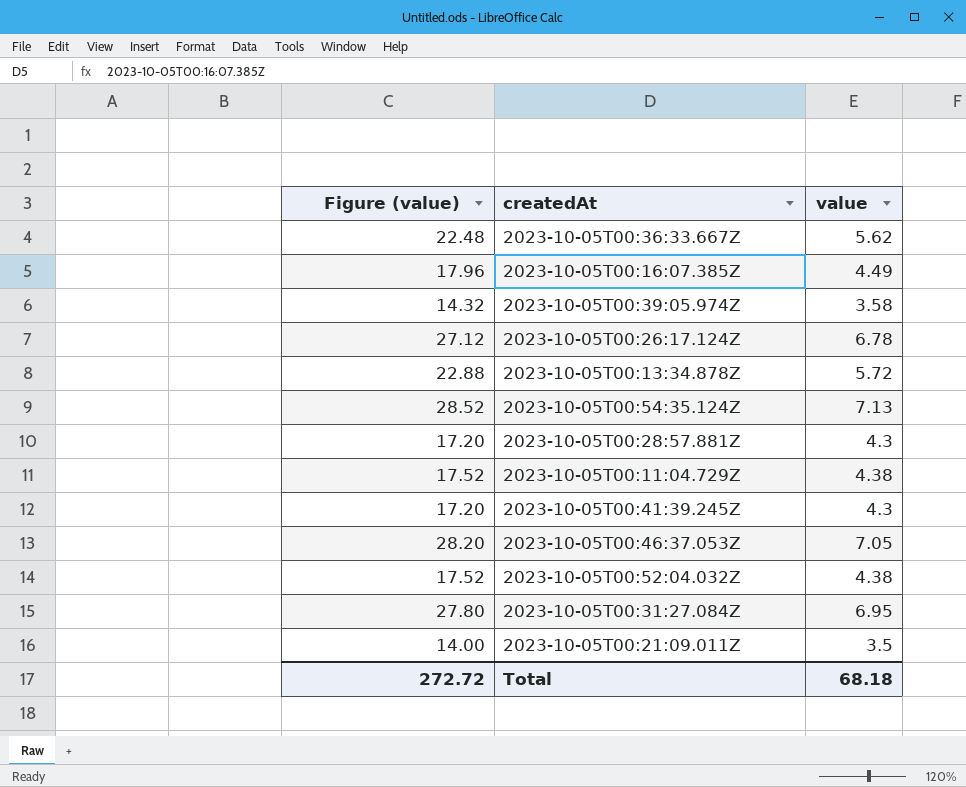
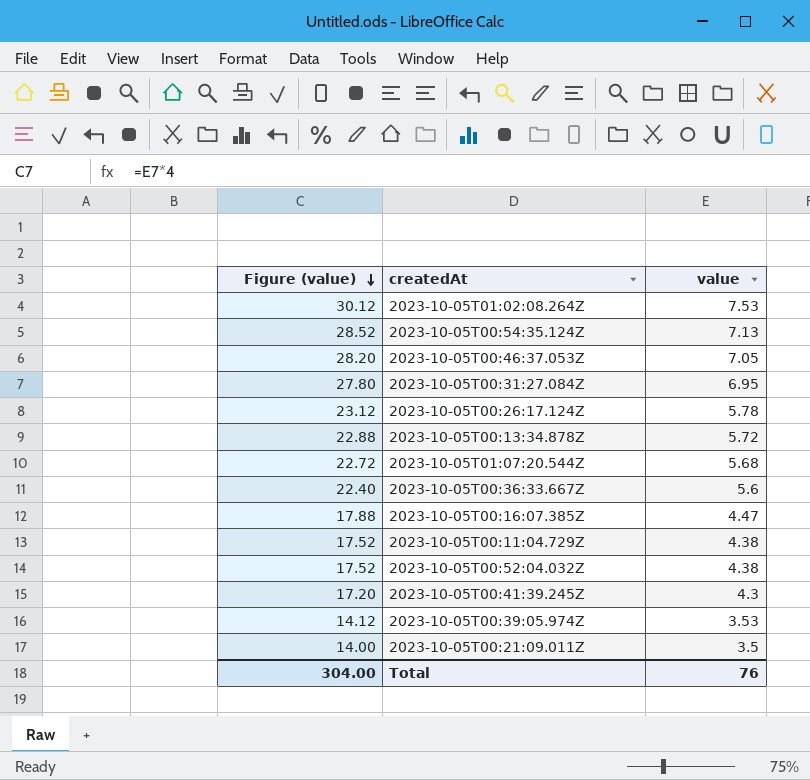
row order: none -> Figure (value) descending
row 2023-10-05T00:28:57.881Z: 17.20 | 4.3 -> none
row 2023-10-05T01:02:08.264Z: none -> 30.12 | 7.53
2023-10-05T00:26:17.124Z | Figure (value): 27.12 -> 23.12
2023-10-05T00:26:17.124Z | value: 6.78 -> 5.78
row 2023-10-05T01:07:20.544Z: none -> 22.72 | 5.68
2023-10-05T00:36:33.667Z | Figure (value): 22.48 -> 22.40
2023-10-05T00:36:33.667Z | value: 5.62 -> 5.6
2023-10-05T00:16:07.385Z | Figure (value): 17.96 -> 17.88
2023-10-05T00:16:07.385Z | value: 4.49 -> 4.47
2023-10-05T00:39:05.974Z | Figure (value): 14.32 -> 14.12
2023-10-05T00:39:05.974Z | value: 3.58 -> 3.53
Total | Figure (value): 272.72 -> 304.00
Total | value: 68.18 -> 76

